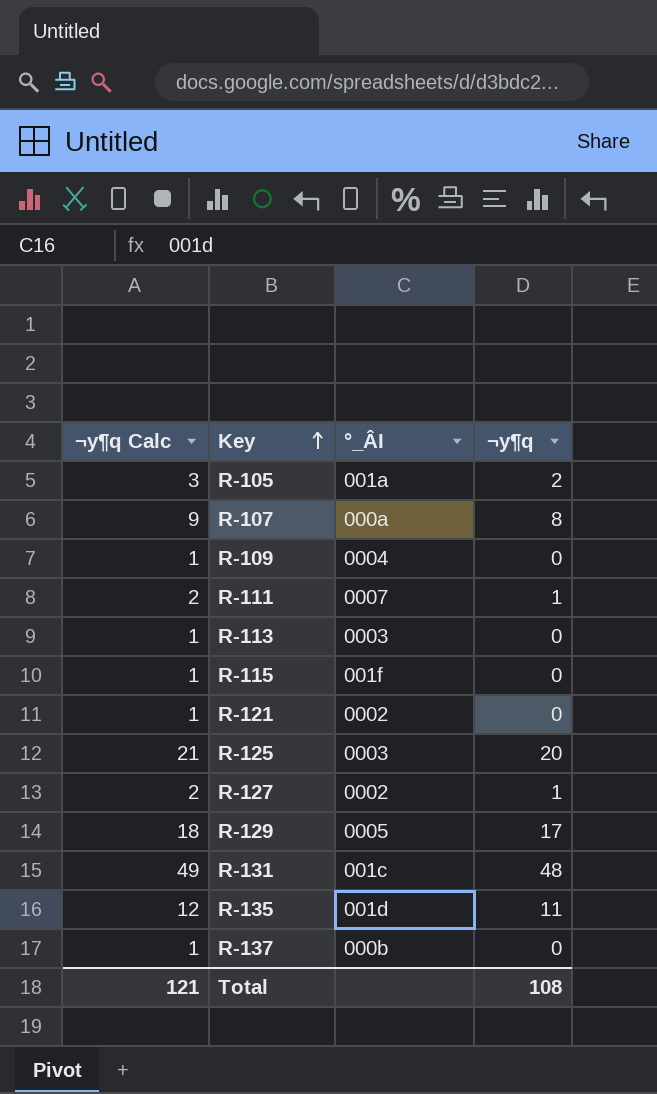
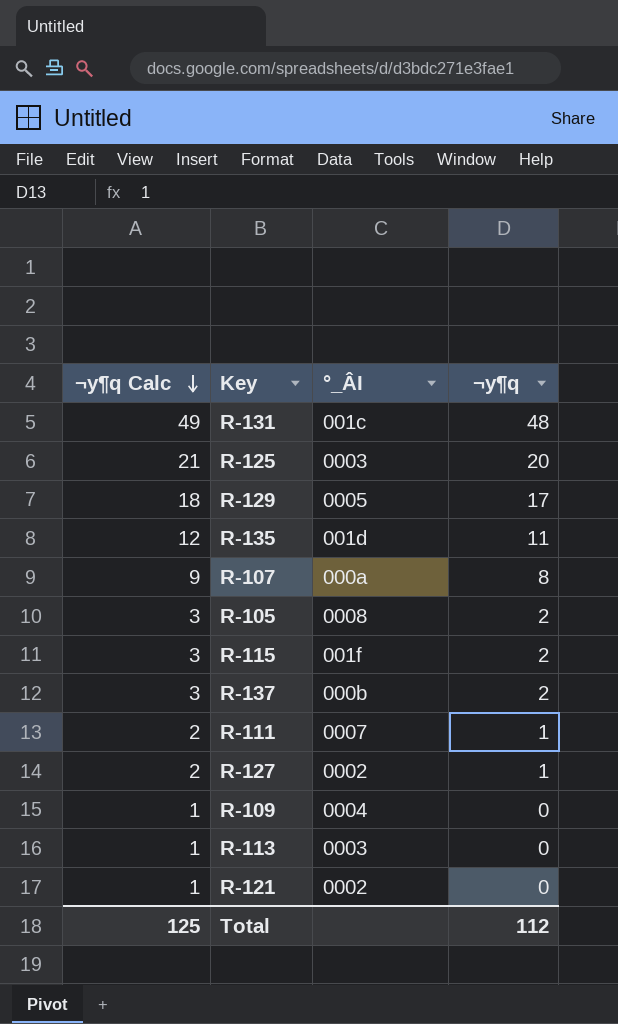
row order: Key ascending -> ¬y¶q Calc descending
R-105 | °_ÂI: 001a -> 0008
R-115 | ¬y¶q Calc: 1 -> 3
R-115 | ¬y¶q: 0 -> 2
R-137 | ¬y¶q Calc: 1 -> 3
R-137 | ¬y¶q: 0 -> 2
Total | ¬y¶q Calc: 121 -> 125
Total | ¬y¶q: 108 -> 112

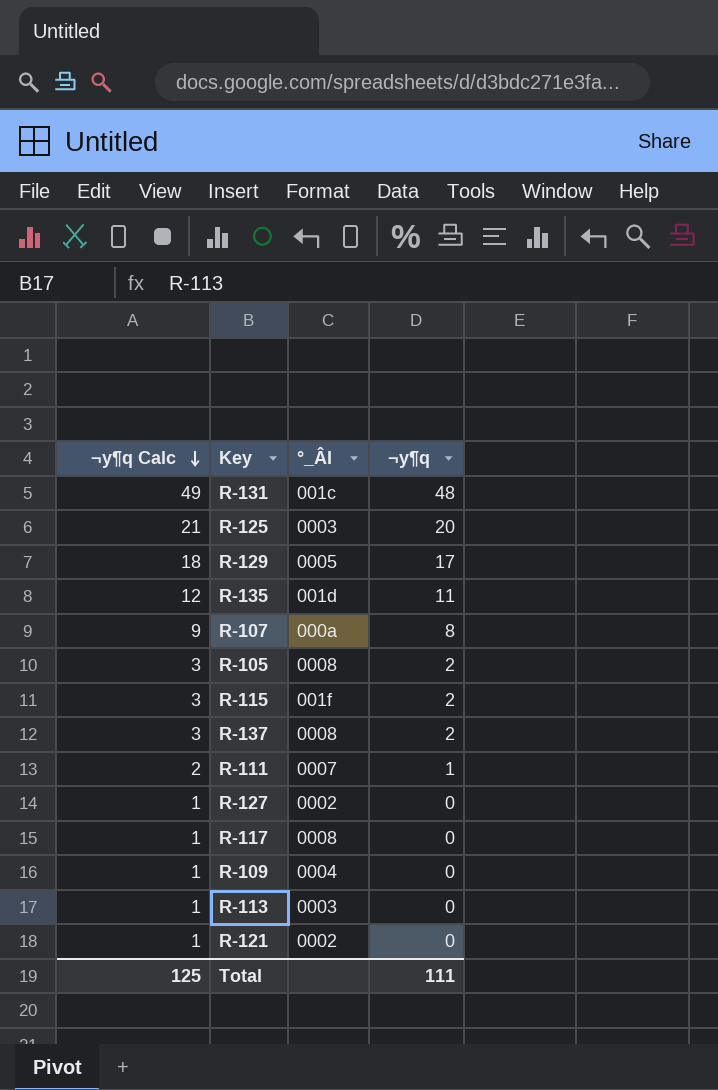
R-137 | °_ÂI: 000b -> 0008
R-127 | ¬y¶q Calc: 2 -> 1
R-127 | ¬y¶q: 1 -> 0
row R-117: none -> 1 | 0008 | 0
Total | ¬y¶q: 112 -> 111

